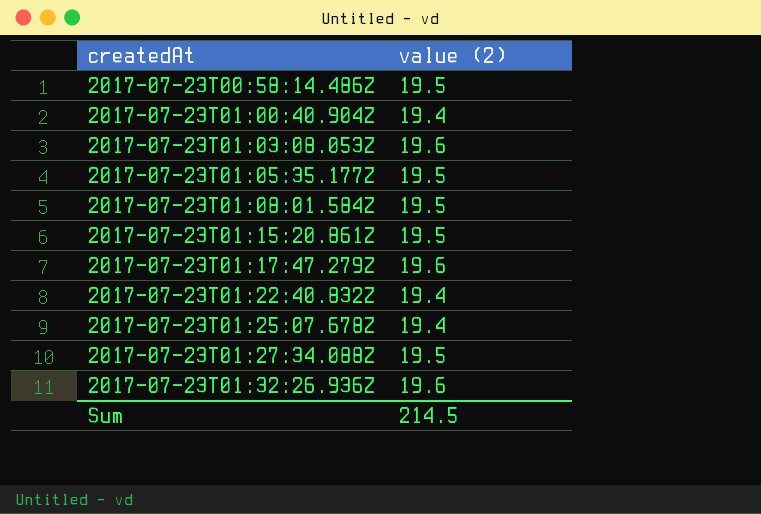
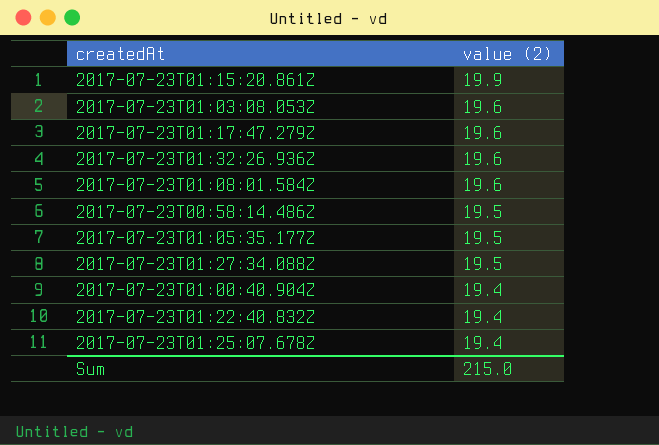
row order: createdAt ascending -> value (2) descending
2017-07-23T01:15:20.861Z | value (2): 19.5 -> 19.9
2017-07-23T01:08:01.584Z | value (2): 19.5 -> 19.6
Sum | value (2): 214.5 -> 215.0

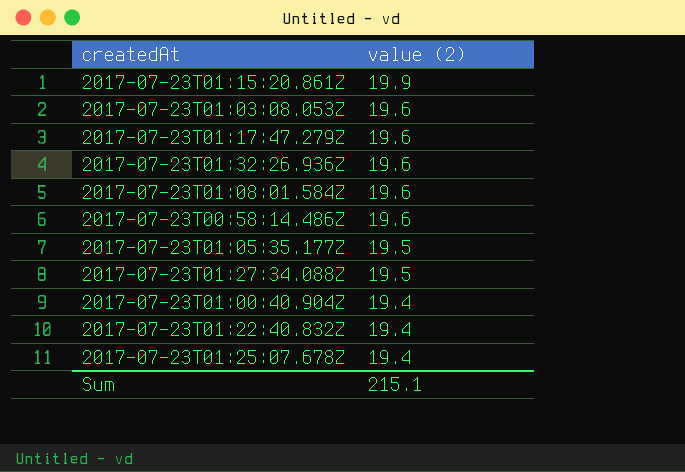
2017-07-23T00:58:14.486Z | value (2): 19.5 -> 19.6
Sum | value (2): 215.0 -> 215.1

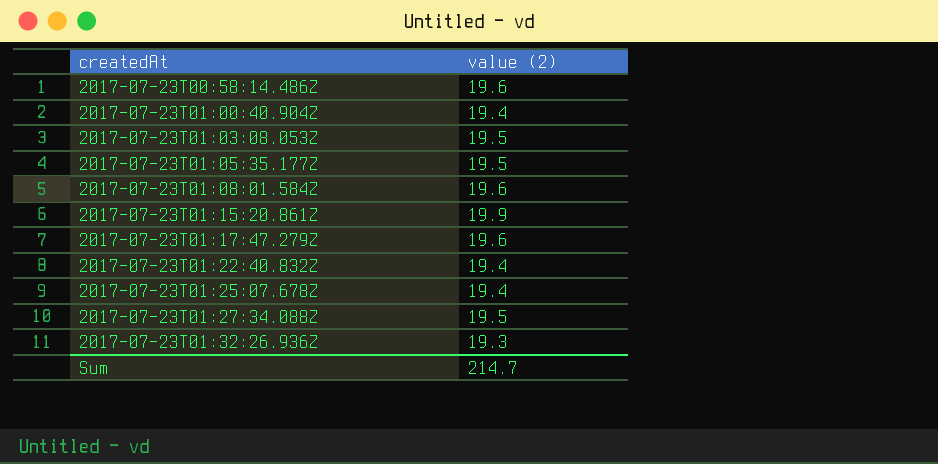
row order: value (2) descending -> createdAt ascending
2017-07-23T01:03:08.053Z | value (2): 19.6 -> 19.5
2017-07-23T01:32:26.936Z | value (2): 19.6 -> 19.3
Sum | value (2): 215.1 -> 214.7

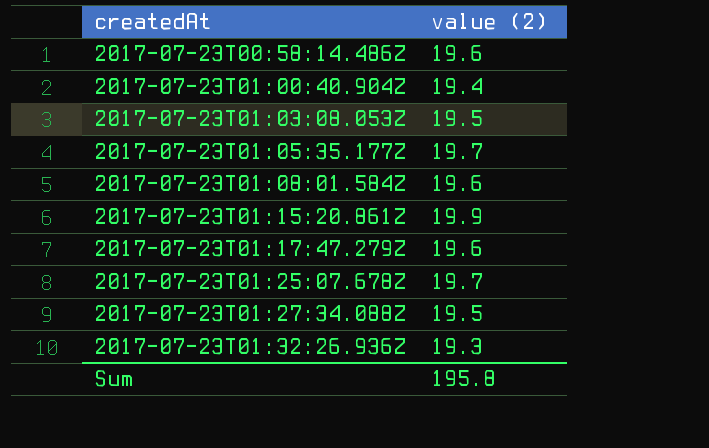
row 2017-07-23T01:22:40.832Z: 19.4 -> none
2017-07-23T01:05:35.177Z | value (2): 19.5 -> 19.7
2017-07-23T01:25:07.678Z | value (2): 19.4 -> 19.7
Sum | value (2): 214.7 -> 195.8

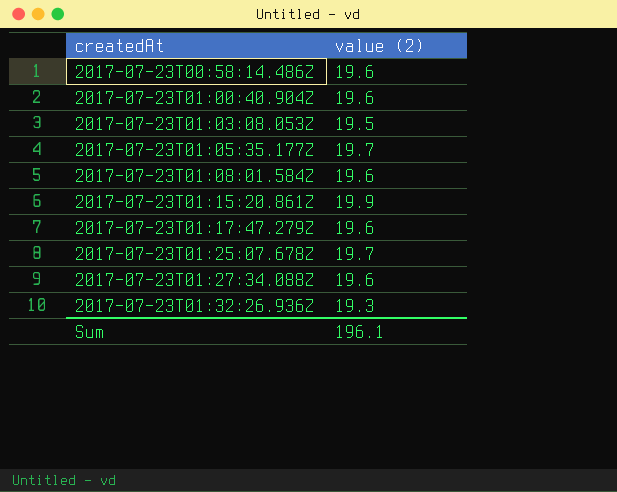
2017-07-23T01:00:40.904Z | value (2): 19.4 -> 19.6
2017-07-23T01:27:34.088Z | value (2): 19.5 -> 19.6
Sum | value (2): 195.8 -> 196.1

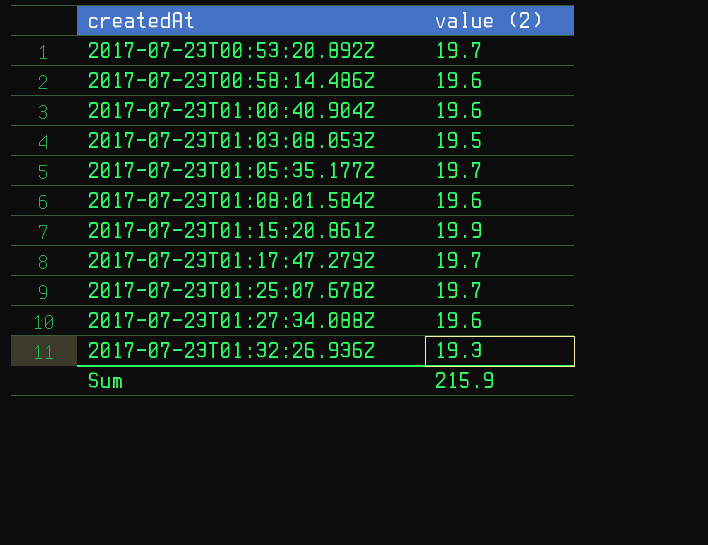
row 2017-07-23T00:53:20.892Z: none -> 19.7
2017-07-23T01:17:47.279Z | value (2): 19.6 -> 19.7
Sum | value (2): 196.1 -> 215.9

